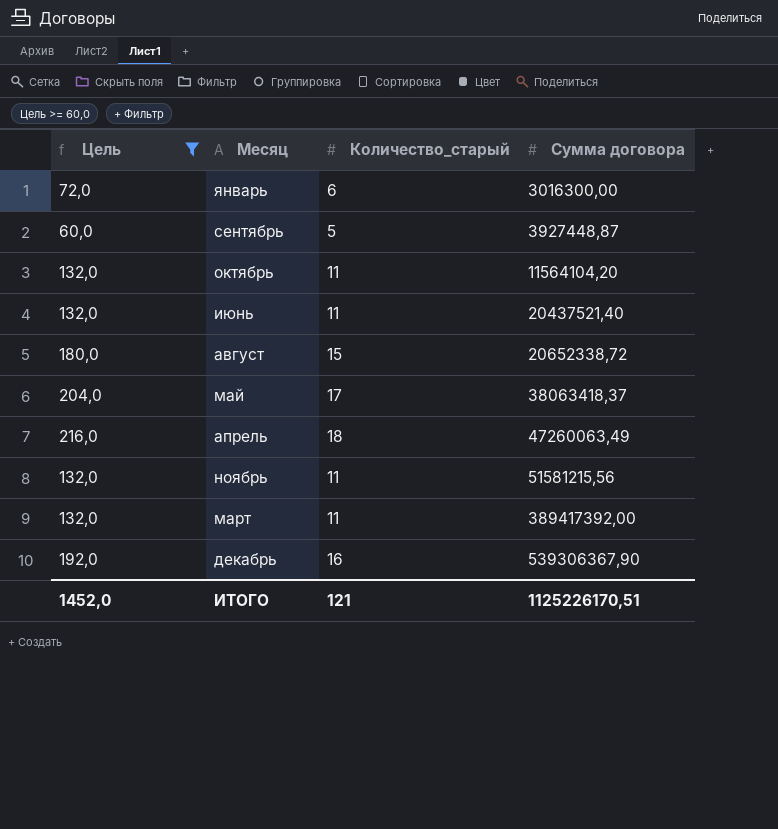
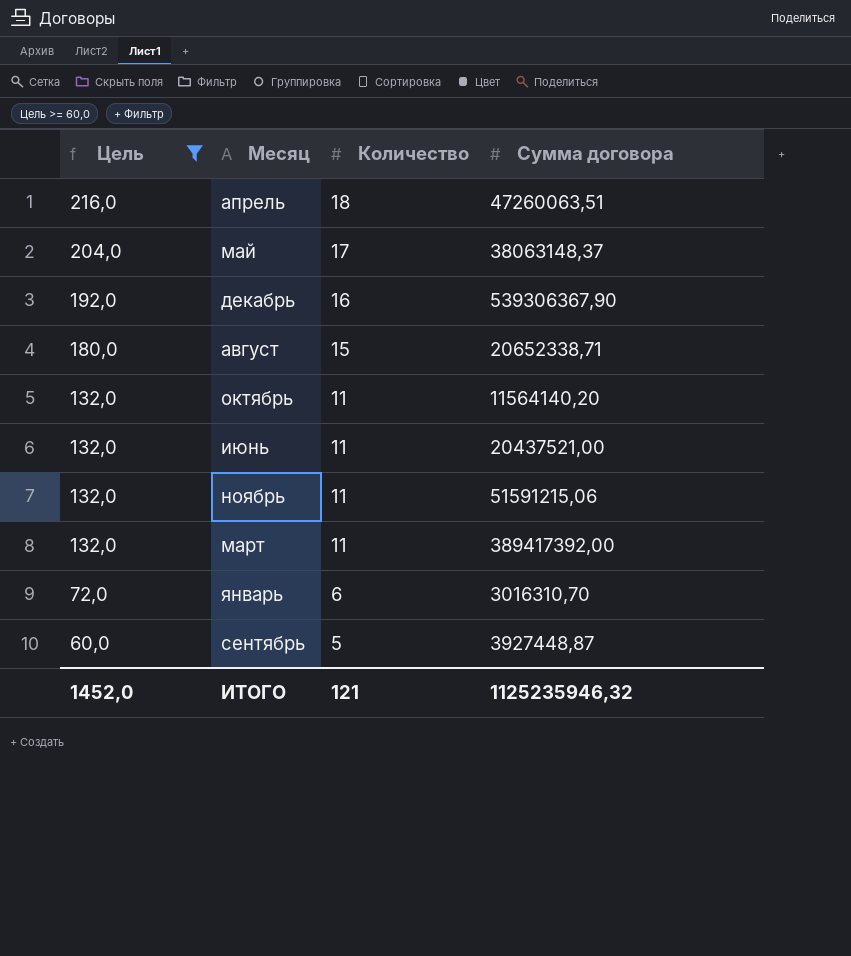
row order: Сумма договора ascending -> Цель descending
column name: Количество_старый -> Количество
апрель | Сумма договора: 47260063,49 -> 47260063,51
май | Сумма договора: 38063418,37 -> 38063148,37
август | Сумма договора: 20652338,72 -> 20652338,71
октябрь | Сумма договора: 11564104,20 -> 11564140,20
июнь | Сумма договора: 20437521,40 -> 20437521,00
ноябрь | Сумма договора: 51581215,56 -> 51591215,06
январь | Сумма договора: 3016300,00 -> 3016310,70
ИТОГО | Сумма договора: 1125226170,51 -> 1125235946,32

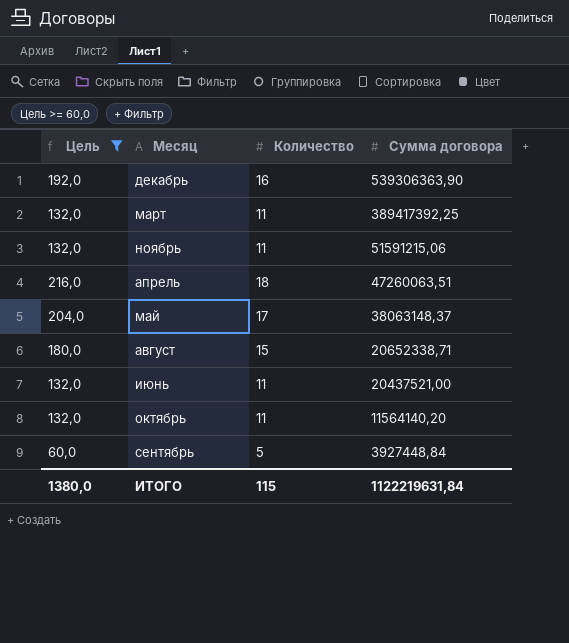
row order: Цель descending -> Сумма договора descending
row январь: 72,0 | 6 | 3016310,70 -> none
декабрь | Сумма договора: 539306367,90 -> 539306363,90
март | Сумма договора: 389417392,00 -> 389417392,25
сентябрь | Сумма договора: 3927448,87 -> 3927448,84
ИТОГО | Цель: 1452,0 -> 1380,0
ИТОГО | Количество: 121 -> 115
ИТОГО | Сумма договора: 1125235946,32 -> 1122219631,84

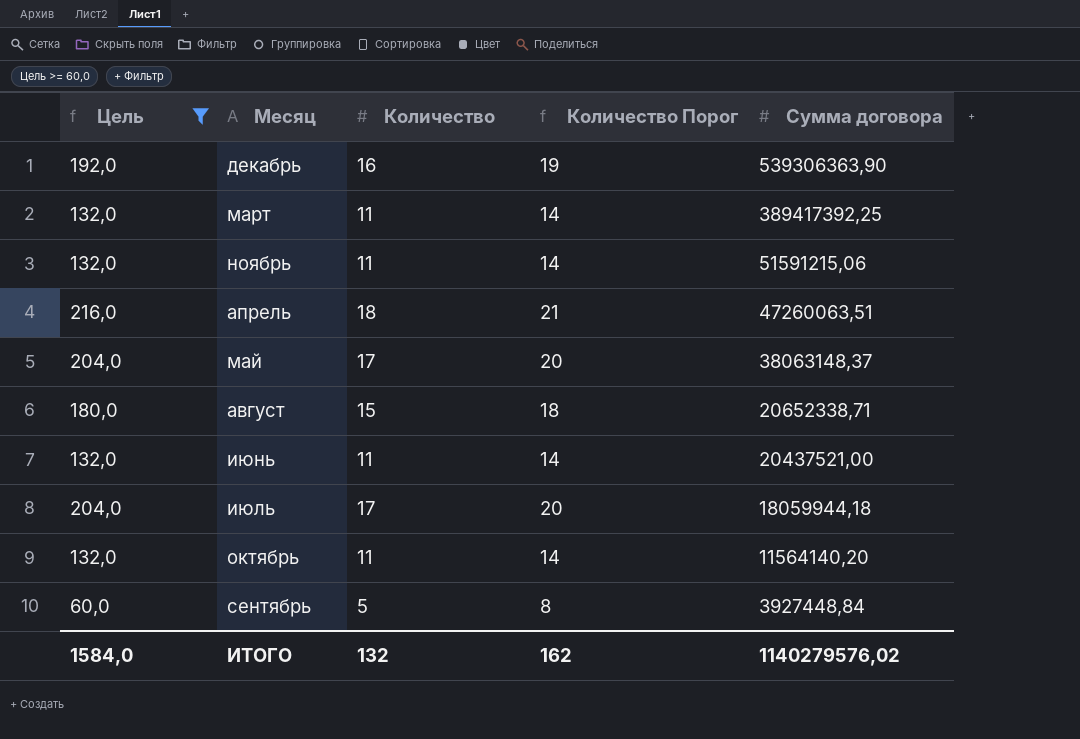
column Количество Порог | formula: none -> [Количество] + 3
row июль: none -> 204,0 | 17 | 20 | 18059944,18
ИТОГО | Цель: 1380,0 -> 1584,0
ИТОГО | Количество: 115 -> 132
ИТОГО | Сумма договора: 1122219631,84 -> 1140279576,02

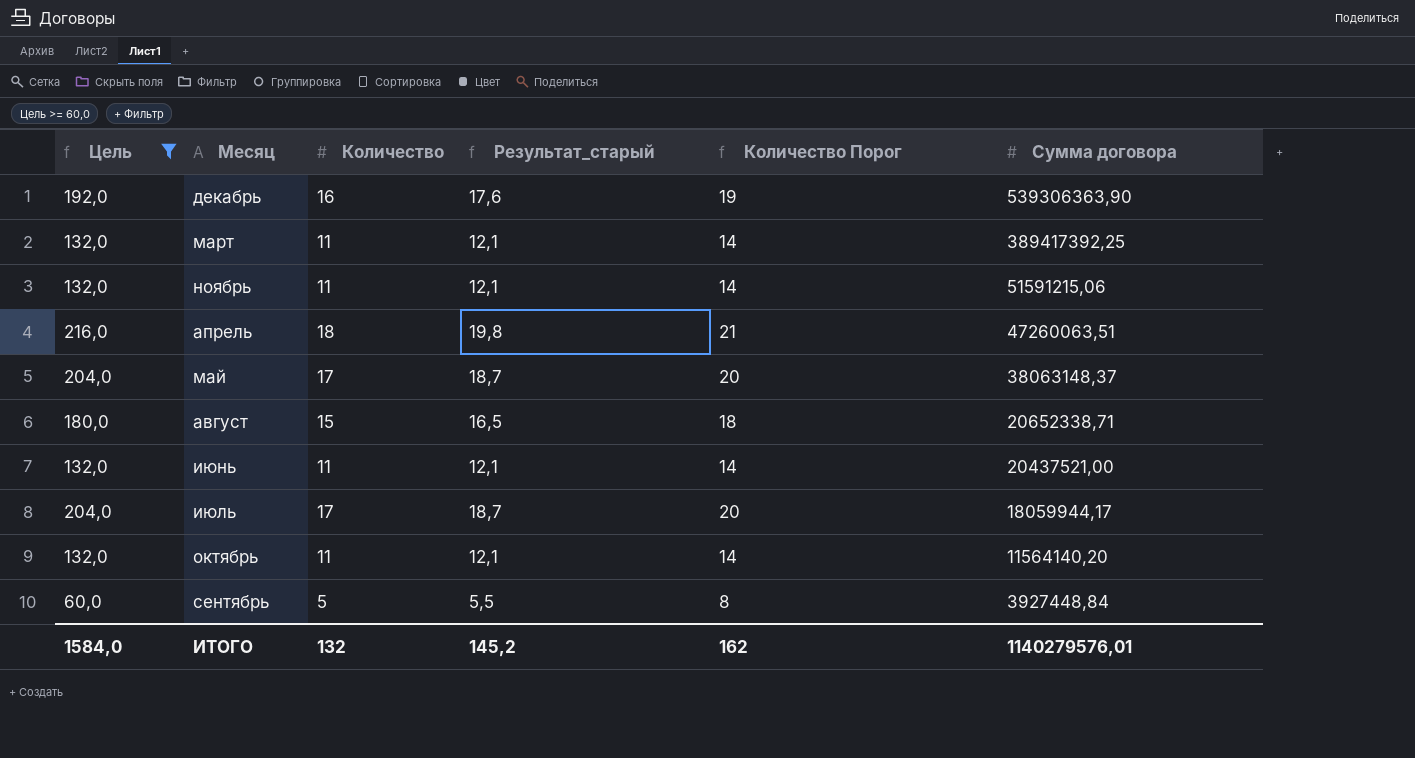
column Результат_старый | formula: none -> [Количество] * 1,1
июль | Сумма договора: 18059944,18 -> 18059944,17
ИТОГО | Сумма договора: 1140279576,02 -> 1140279576,01

